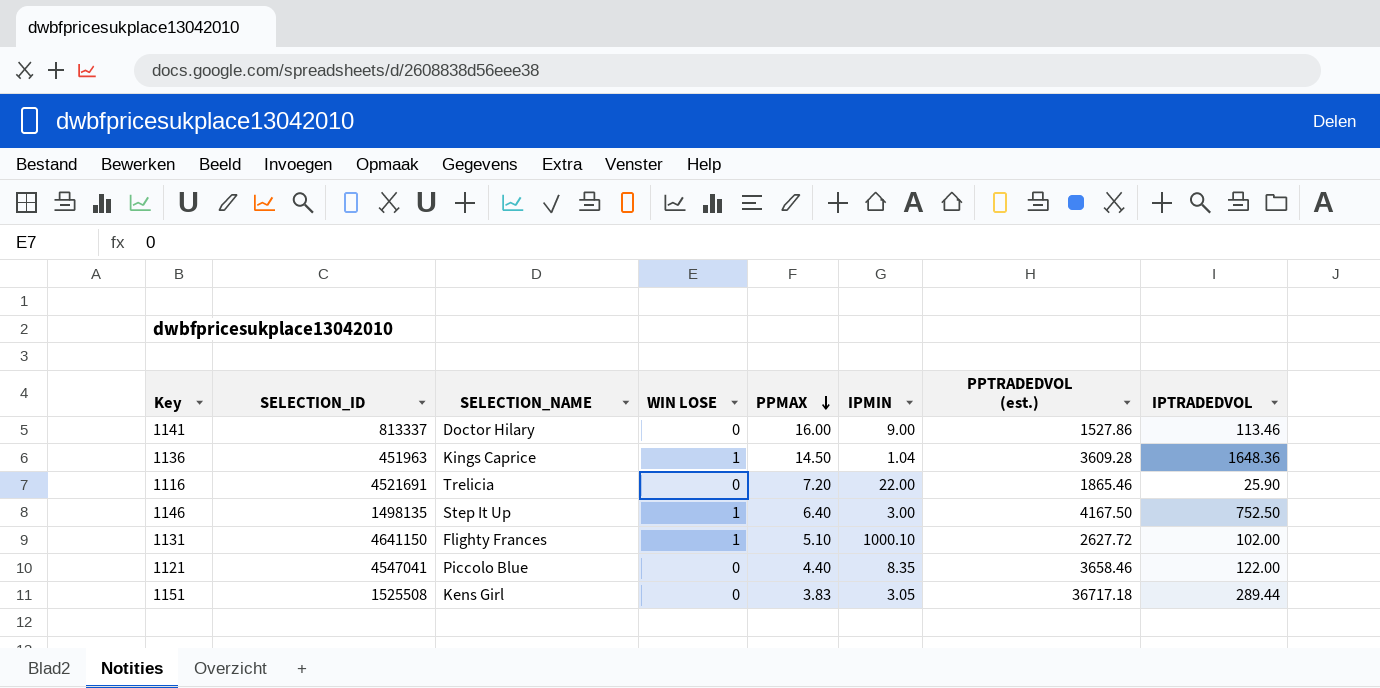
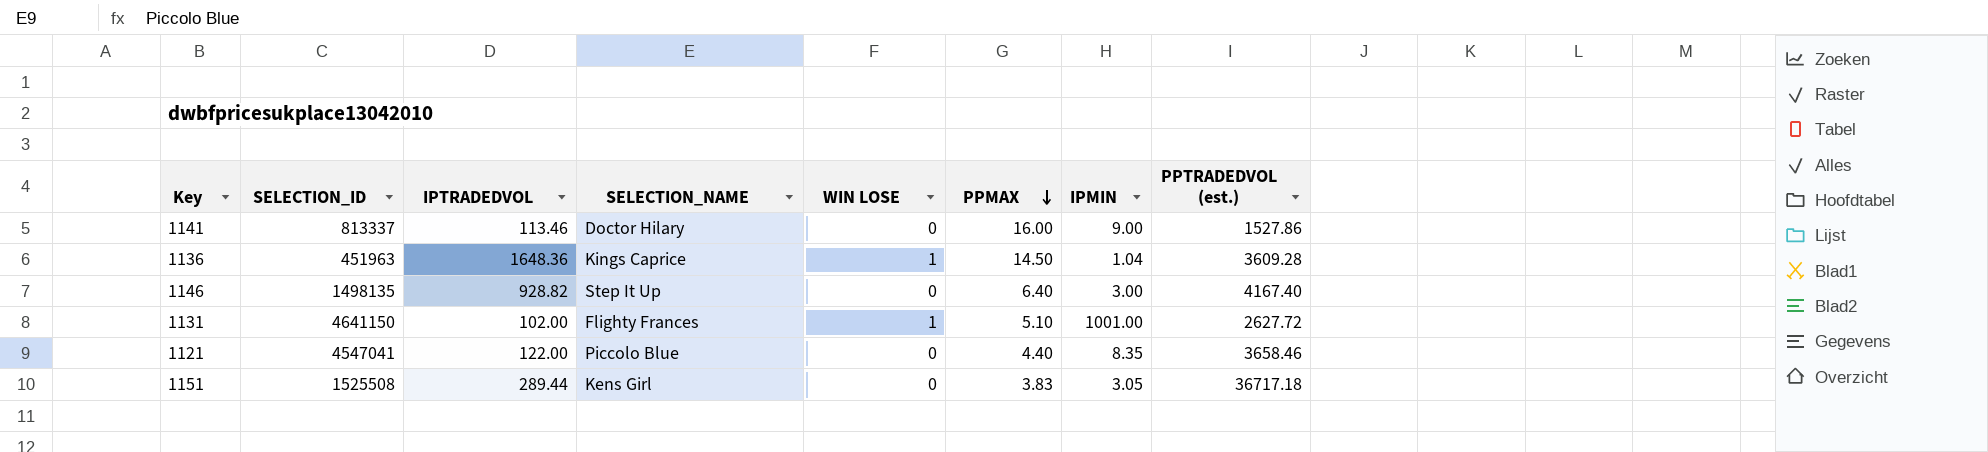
column IPTRADEDVOL | position: 8 -> 3
row 1116: 4521691 | Trelicia | 0 | 7.20 | 22.00 | 1865.46 | 25.90 -> none
1146 | IPTRADEDVOL: 752.50 -> 928.82
1146 | WIN LOSE: 1 -> 0
1146 | PPTRADEDVOL (est.): 4167.50 -> 4167.40
1131 | IPMIN: 1000.10 -> 1001.00

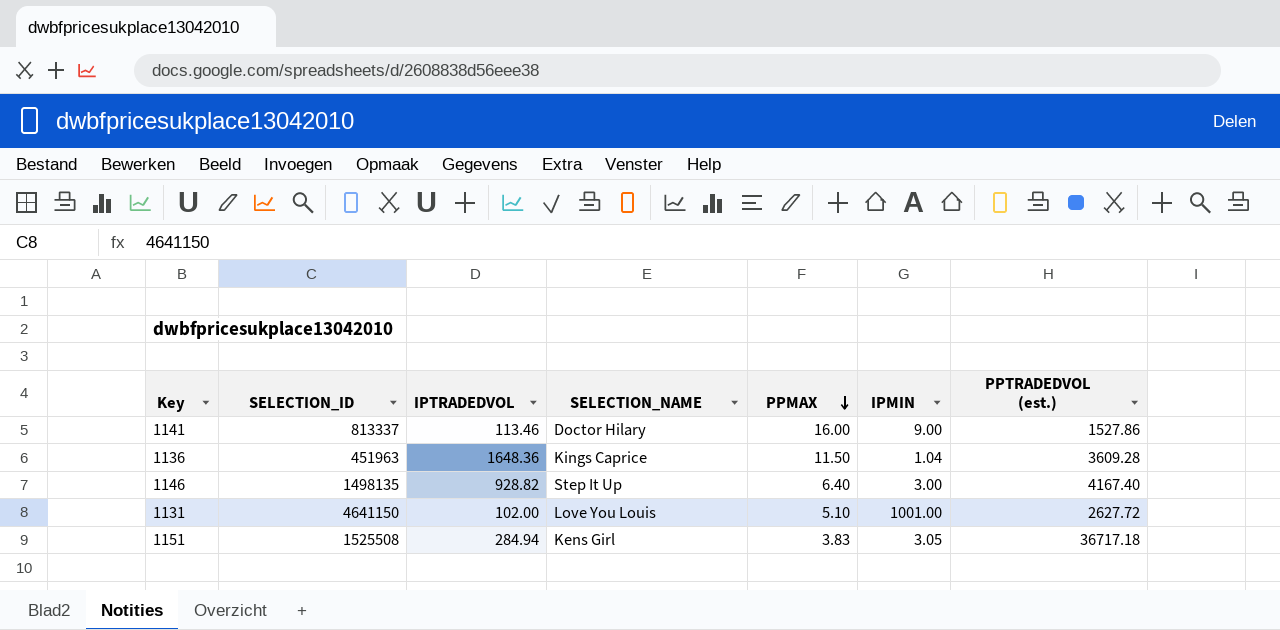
column WIN LOSE | position: 5 -> none
row 1121: 4547041 | 122.00 | Piccolo Blue | 0 | 4.40 | 8.35 | 3658.46 -> none
1136 | PPMAX: 14.50 -> 11.50
1131 | SELECTION_NAME: Flighty Frances -> Love You Louis
1151 | IPTRADEDVOL: 289.44 -> 284.94

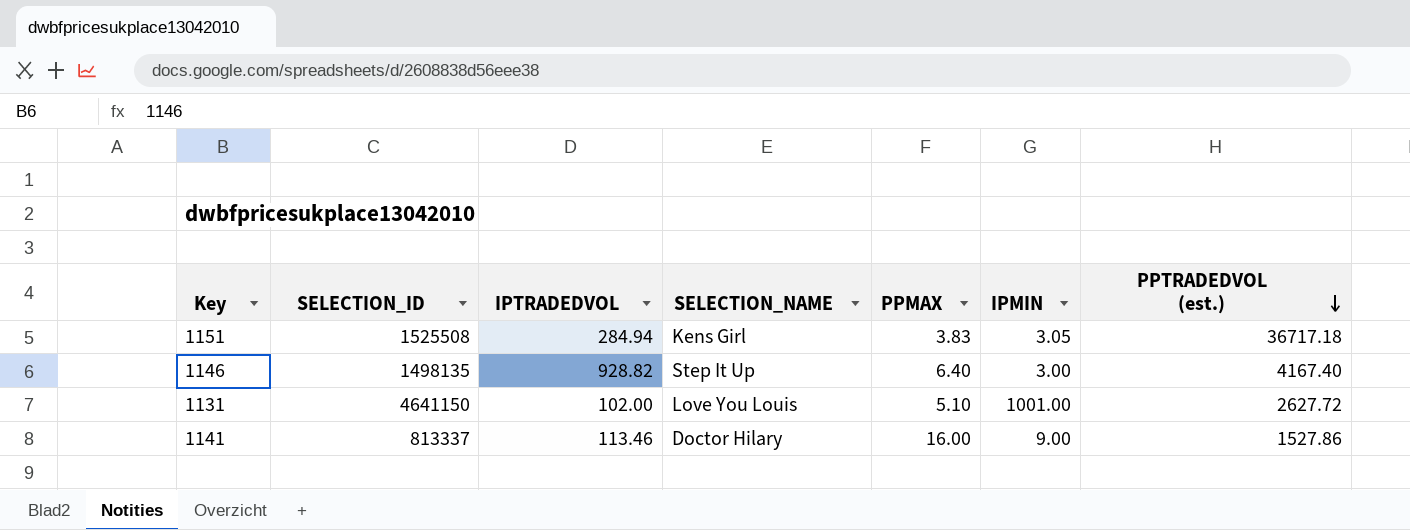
row order: PPMAX descending -> PPTRADEDVOL (est.) descending
row 1136: 451963 | 1648.36 | Kings Caprice | 11.50 | 1.04 | 3609.28 -> none

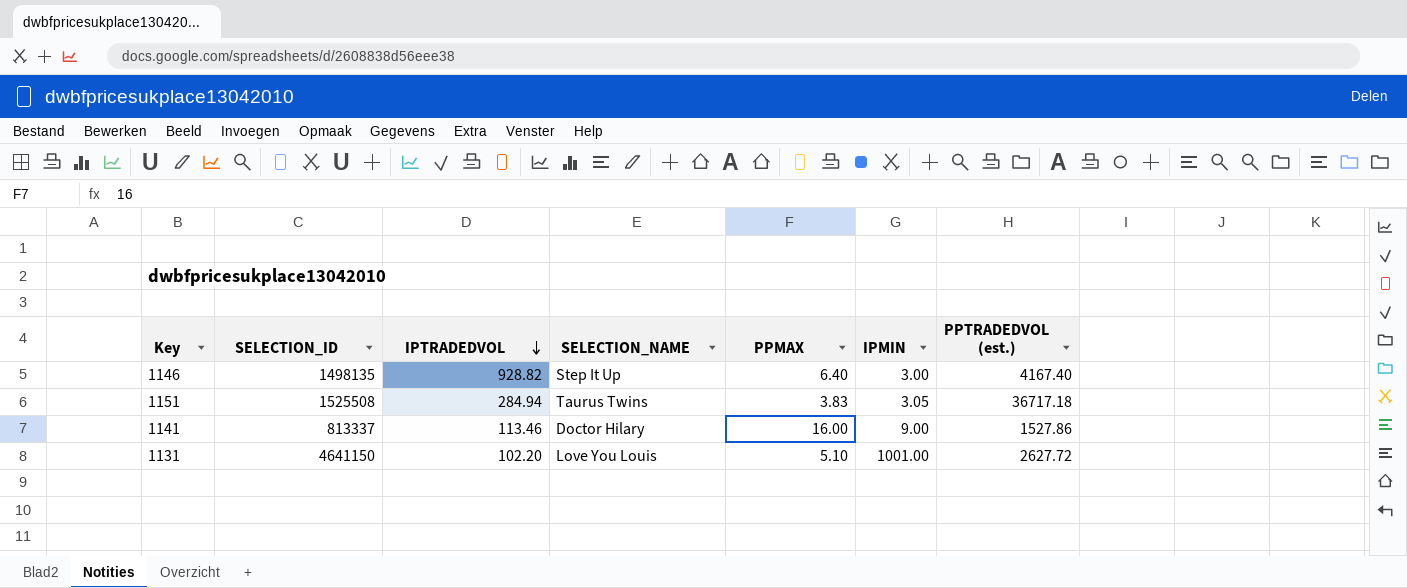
row order: PPTRADEDVOL (est.) descending -> IPTRADEDVOL descending
1151 | SELECTION_NAME: Kens Girl -> Taurus Twins
1131 | IPTRADEDVOL: 102.00 -> 102.20

